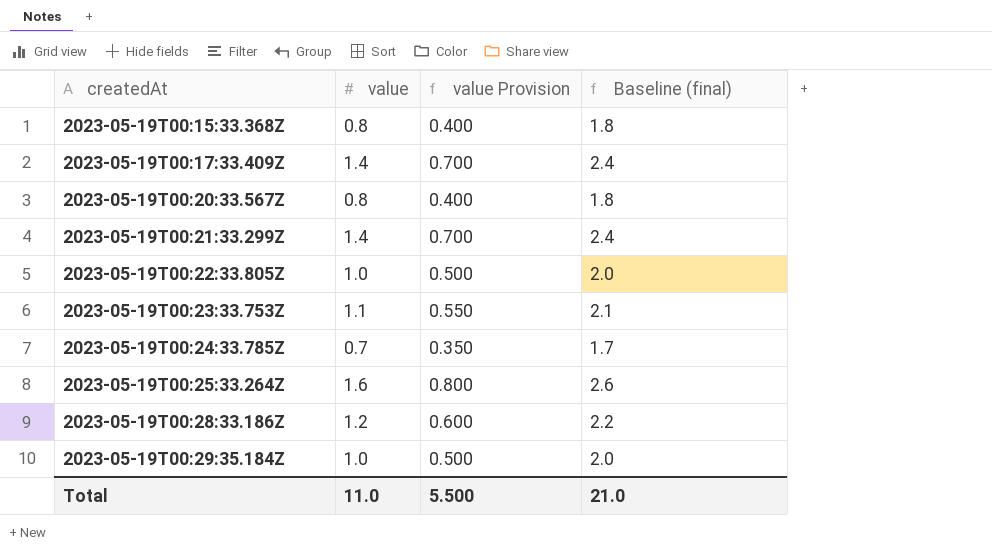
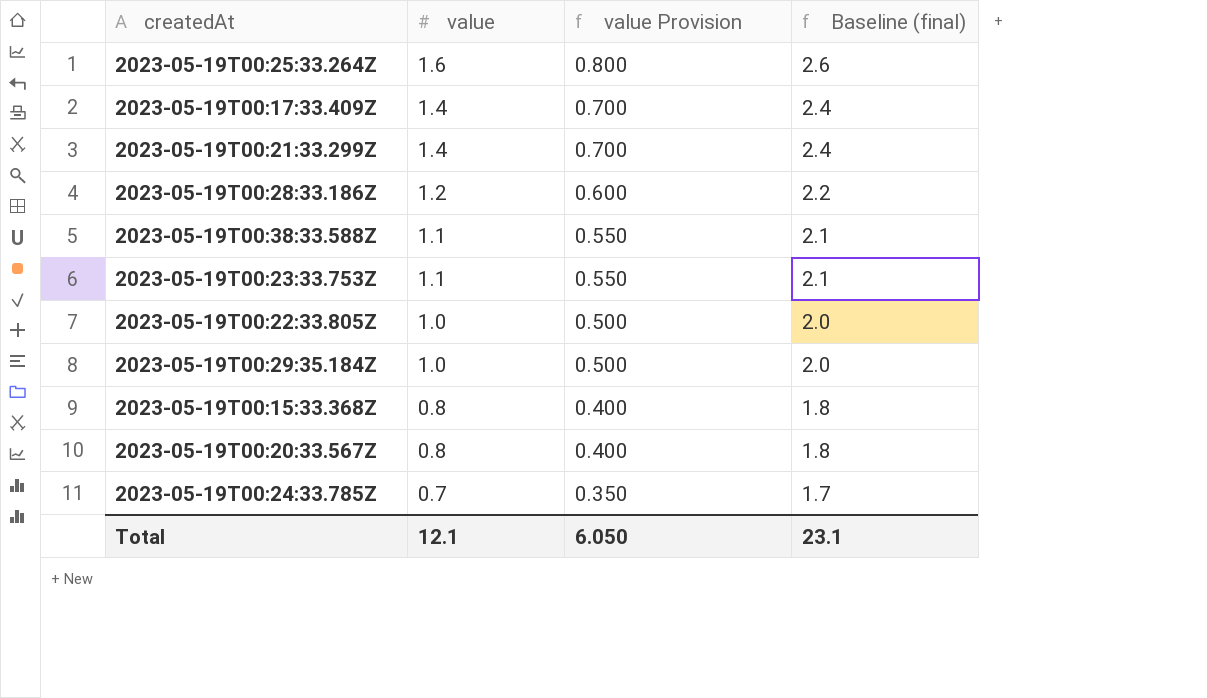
row order: createdAt ascending -> value descending
row 2023-05-19T00:38:33.588Z: none -> 1.1 | 0.550 | 2.1
Total | value: 11.0 -> 12.1
Total | value Provision: 5.500 -> 6.050
Total | Baseline (final): 21.0 -> 23.1

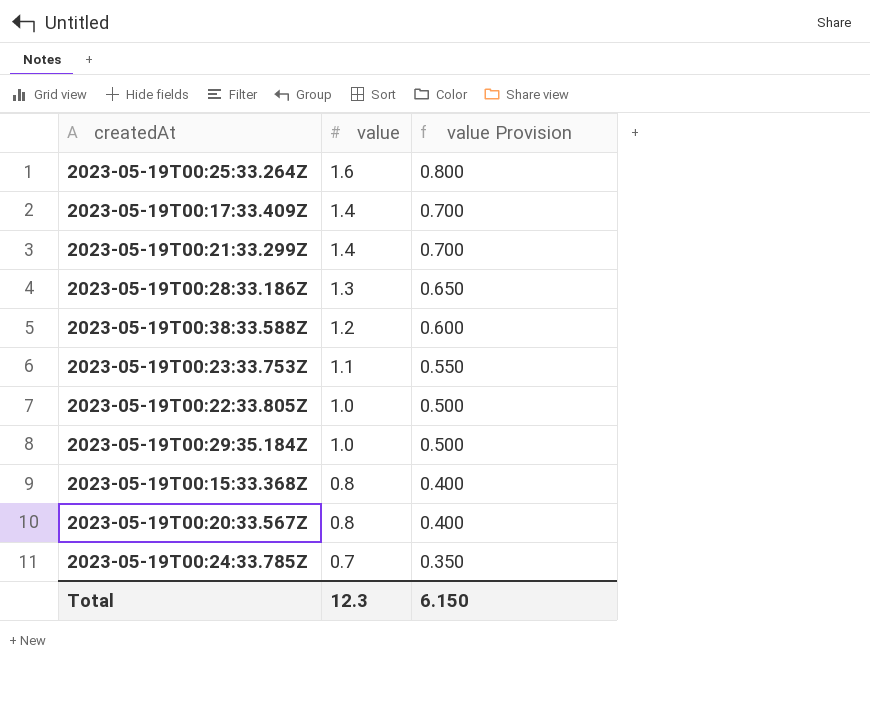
column Baseline (final) | formula: [value] + 1 -> none
2023-05-19T00:28:33.186Z | value: 1.2 -> 1.3
2023-05-19T00:28:33.186Z | value Provision: 0.600 -> 0.650
2023-05-19T00:38:33.588Z | value: 1.1 -> 1.2
2023-05-19T00:38:33.588Z | value Provision: 0.550 -> 0.600
Total | value: 12.1 -> 12.3
Total | value Provision: 6.050 -> 6.150

